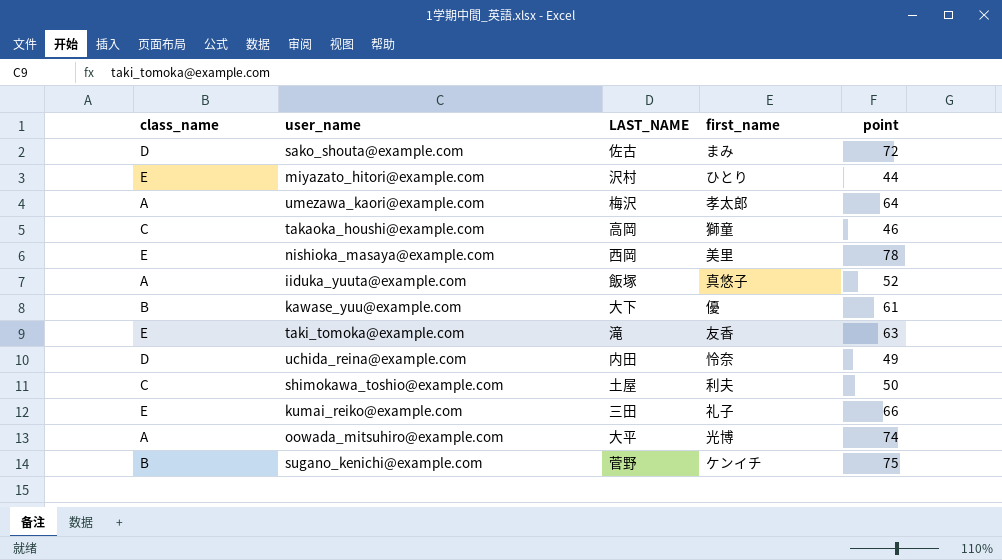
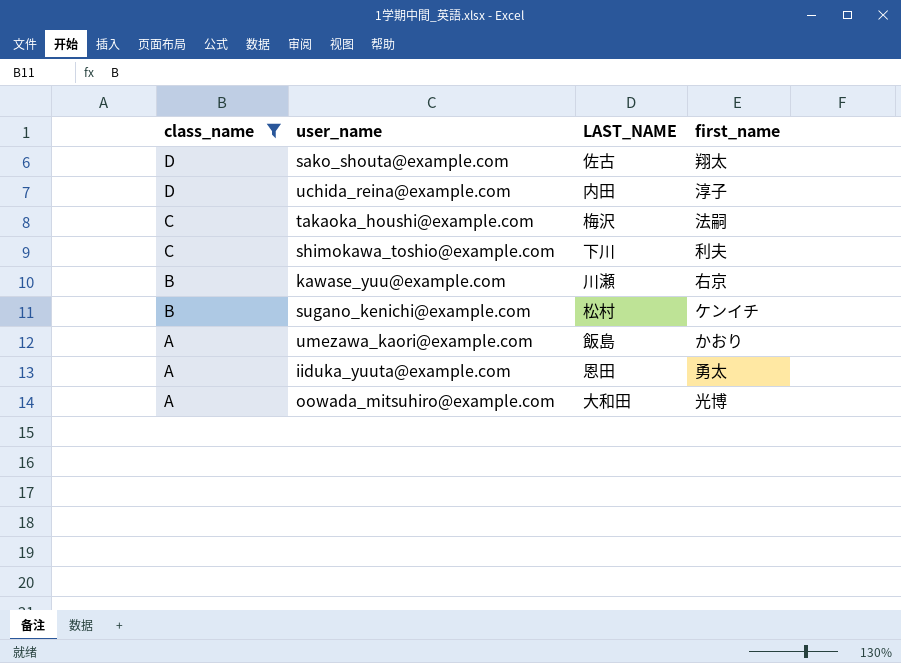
filter: none -> class_name != E
row order: none -> class_name descending
column point | position: 5 -> none
sako_shouta@example.com | first_name: まみ -> 翔太
uchida_reina@example.com | first_name: 怜奈 -> 淳子
takaoka_houshi@example.com | LAST_NAME: 高岡 -> 梅沢
takaoka_houshi@example.com | first_name: 獅童 -> 法嗣
shimokawa_toshio@example.com | LAST_NAME: 土屋 -> 下川
kawase_yuu@example.com | LAST_NAME: 大下 -> 川瀬
kawase_yuu@example.com | first_name: 優 -> 右京
sugano_kenichi@example.com | LAST_NAME: 菅野 -> 松村
umezawa_kaori@example.com | LAST_NAME: 梅沢 -> 飯島
umezawa_kaori@example.com | first_name: 孝太郎 -> かおり
iiduka_yuuta@example.com | LAST_NAME: 飯塚 -> 恩田
iiduka_yuuta@example.com | first_name: 真悠子 -> 勇太
oowada_mitsuhiro@example.com | LAST_NAME: 大平 -> 大和田

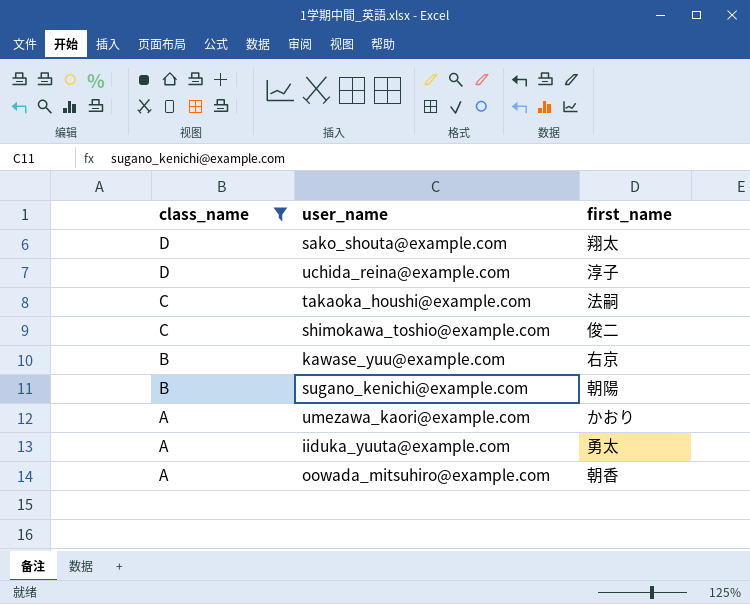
column LAST_NAME | position: 3 -> none
shimokawa_toshio@example.com | first_name: 利夫 -> 俊二
sugano_kenichi@example.com | first_name: ケンイチ -> 朝陽
oowada_mitsuhiro@example.com | first_name: 光博 -> 朝香

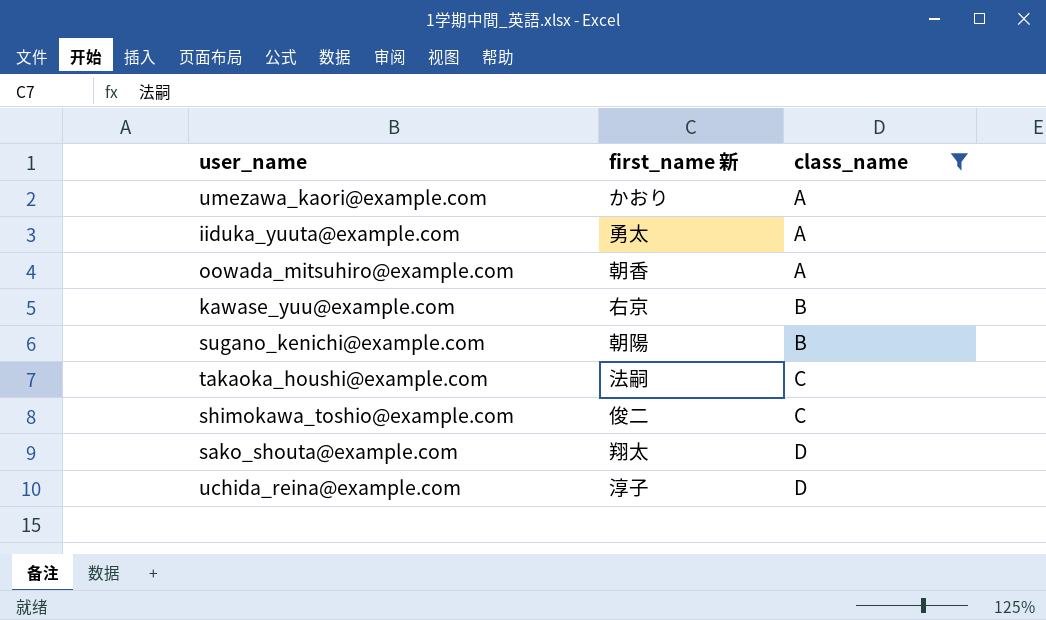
row order: class_name descending -> class_name ascending
column name: first_name -> first_name 新
column class_name | position: 1 -> 3

